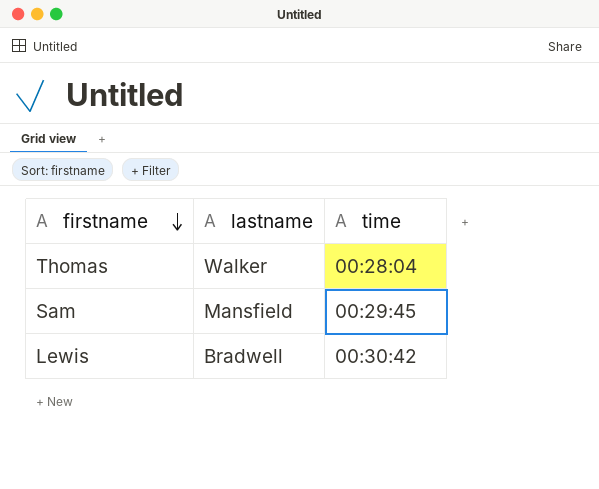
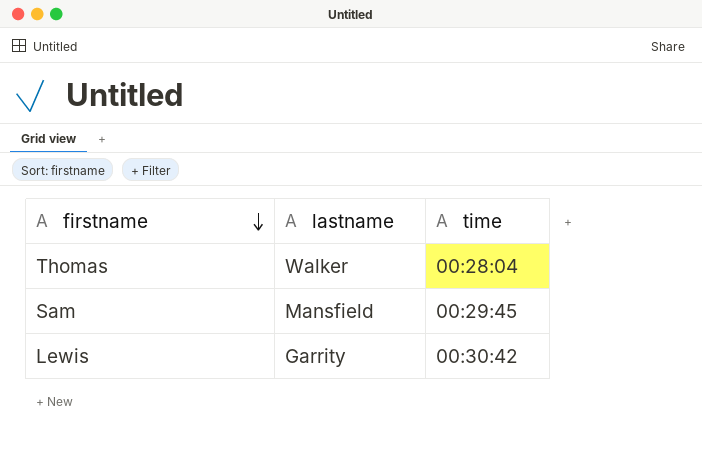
Lewis | lastname: Bradwell -> Garrity

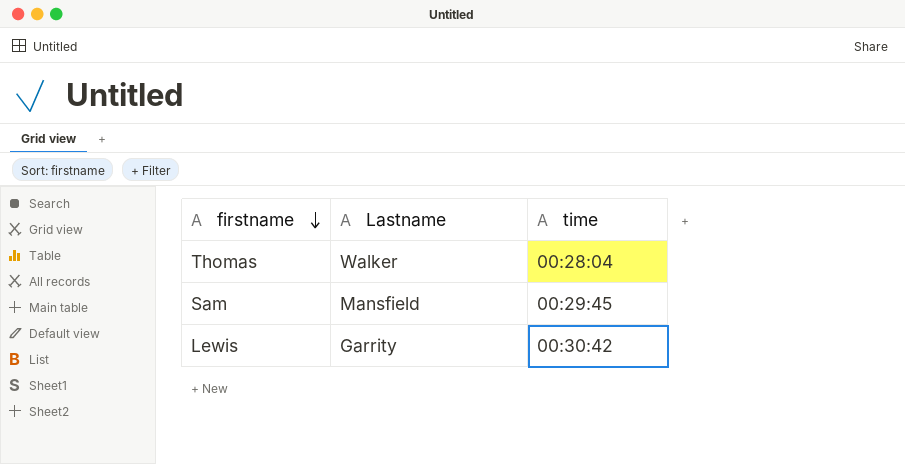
column name: lastname -> Lastname

